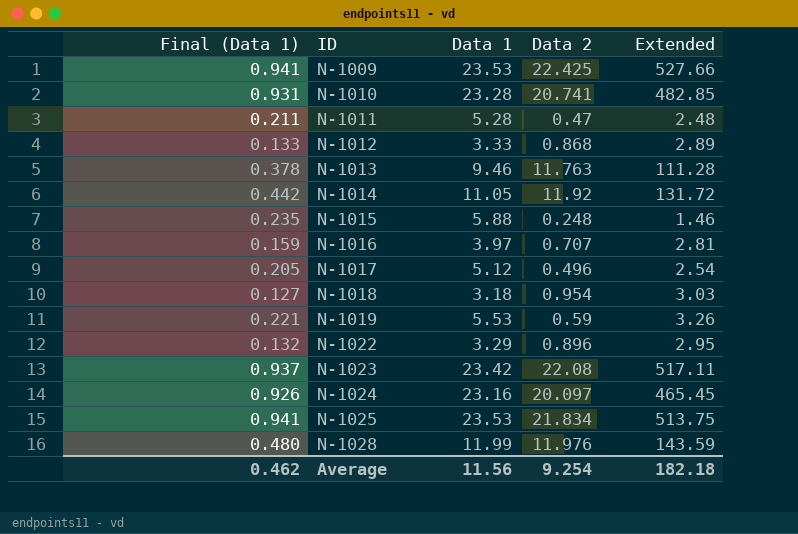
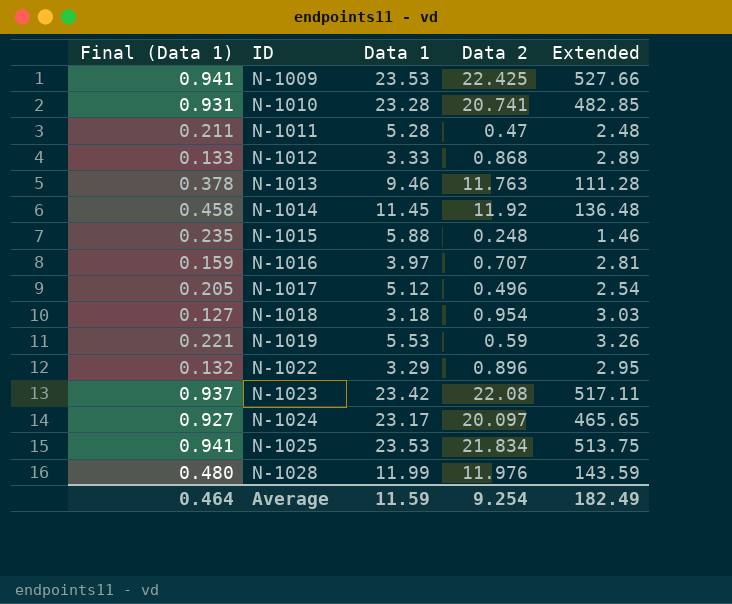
N-1014 | Final (Data 1): 0.442 -> 0.458
N-1014 | Data 1: 11.05 -> 11.45
N-1014 | Extended: 131.72 -> 136.48
N-1024 | Final (Data 1): 0.926 -> 0.927
N-1024 | Data 1: 23.16 -> 23.17
N-1024 | Extended: 465.45 -> 465.65
Average | Final (Data 1): 0.462 -> 0.464
Average | Data 1: 11.56 -> 11.59
Average | Extended: 182.18 -> 182.49

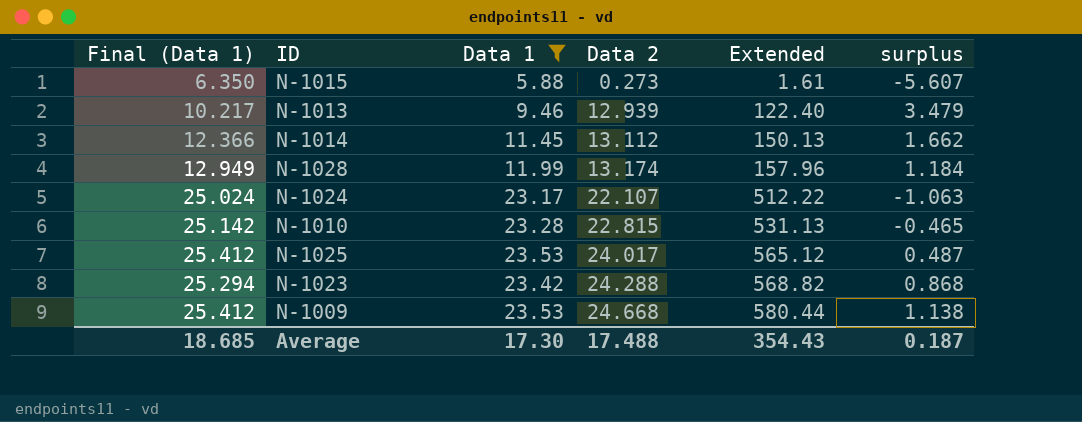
filter: none -> Data 1 >= 5.88
row order: ID ascending -> Data 2 ascending
column Final (Data 1) | formula: [Data 1] * 0.04 -> [Data 1] * 1.08
column surplus | formula: none -> [Data 2] - [Data 1]
N-1015 | Data 2: 0.248 -> 0.273
N-1015 | Extended: 1.46 -> 1.61
N-1013 | Data 2: 11.763 -> 12.939
N-1013 | Extended: 111.28 -> 122.40
N-1014 | Data 2: 11.92 -> 13.112
N-1014 | Extended: 136.48 -> 150.13
N-1028 | Data 2: 11.976 -> 13.174
N-1028 | Extended: 143.59 -> 157.96
N-1024 | Data 2: 20.097 -> 22.107
N-1024 | Extended: 465.65 -> 512.22
N-1010 | Data 2: 20.741 -> 22.815
N-1010 | Extended: 482.85 -> 531.13
N-1025 | Data 2: 21.834 -> 24.017
N-1025 | Extended: 513.75 -> 565.12
N-1023 | Data 2: 22.08 -> 24.288
N-1023 | Extended: 517.11 -> 568.82
N-1009 | Data 2: 22.425 -> 24.668
N-1009 | Extended: 527.66 -> 580.44
Average | Final (Data 1): 0.464 -> 18.685
Average | Data 1: 11.59 -> 17.30
Average | Data 2: 9.254 -> 17.488
Average | Extended: 182.49 -> 354.43

